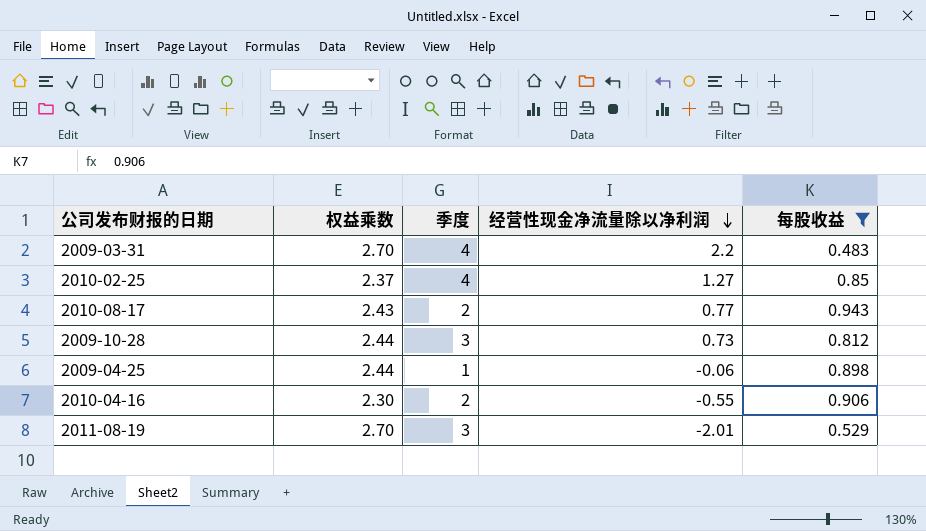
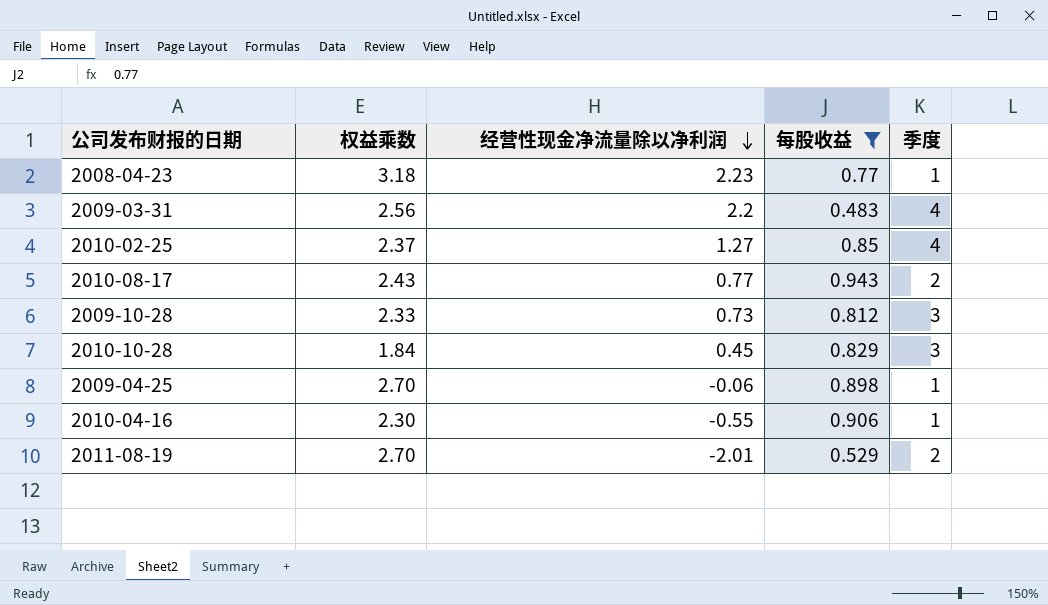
column 季度 | position: 3 -> 5
row 2008-04-23: none -> 3.18 | 2.23 | 0.77 | 1
2009-03-31 | 权益乘数: 2.70 -> 2.56
2009-10-28 | 权益乘数: 2.44 -> 2.33
row 2010-10-28: none -> 1.84 | 0.45 | 0.829 | 3
2009-04-25 | 权益乘数: 2.44 -> 2.70
2010-04-16 | 季度: 2 -> 1
2011-08-19 | 季度: 3 -> 2

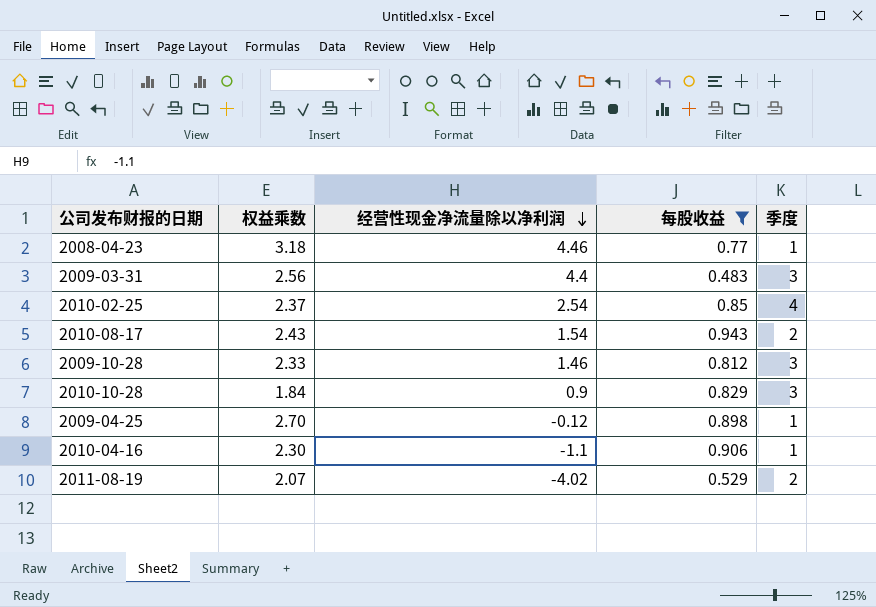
2008-04-23 | 经营性现金净流量除以净利润: 2.23 -> 4.46
2009-03-31 | 经营性现金净流量除以净利润: 2.2 -> 4.4
2009-03-31 | 季度: 4 -> 3
2010-02-25 | 经营性现金净流量除以净利润: 1.27 -> 2.54
2010-08-17 | 经营性现金净流量除以净利润: 0.77 -> 1.54
2009-10-28 | 经营性现金净流量除以净利润: 0.73 -> 1.46
2010-10-28 | 经营性现金净流量除以净利润: 0.45 -> 0.9
2009-04-25 | 经营性现金净流量除以净利润: -0.06 -> -0.12
2010-04-16 | 经营性现金净流量除以净利润: -0.55 -> -1.1
2011-08-19 | 权益乘数: 2.70 -> 2.07
2011-08-19 | 经营性现金净流量除以净利润: -2.01 -> -4.02

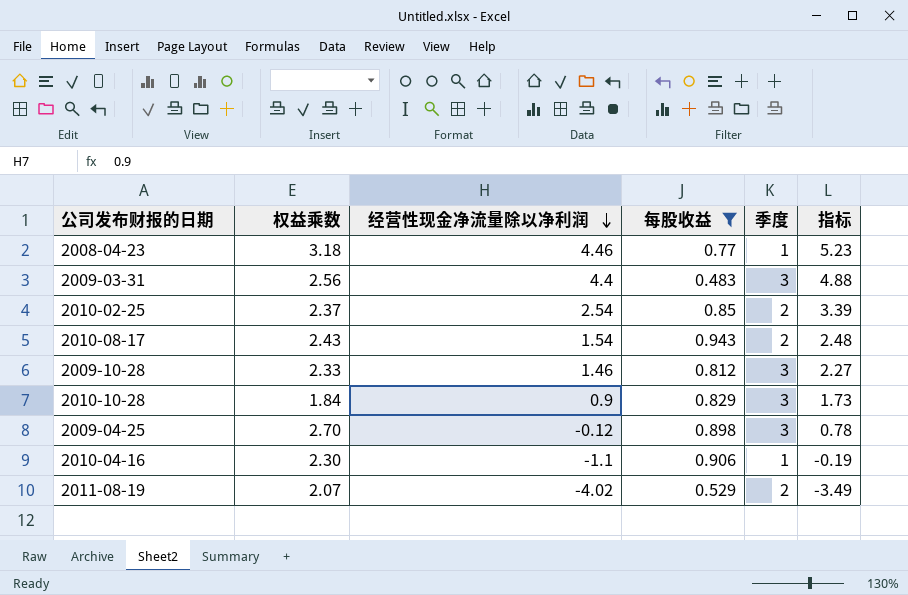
column 指标 | formula: none -> [经营性现金净流量除以净利润] + [每股收益]
2010-02-25 | 季度: 4 -> 2
2009-04-25 | 季度: 1 -> 3

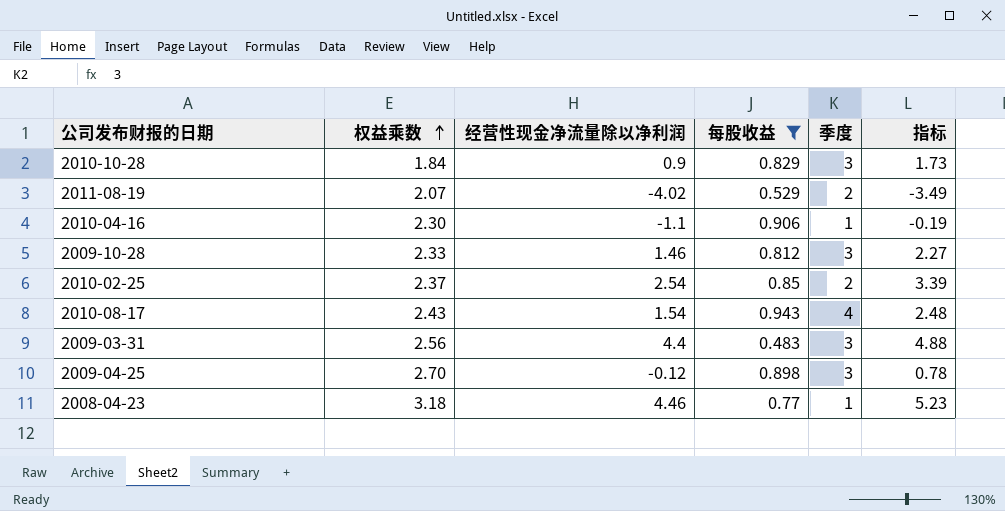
row order: 经营性现金净流量除以净利润 descending -> 权益乘数 ascending
2010-08-17 | 季度: 2 -> 4

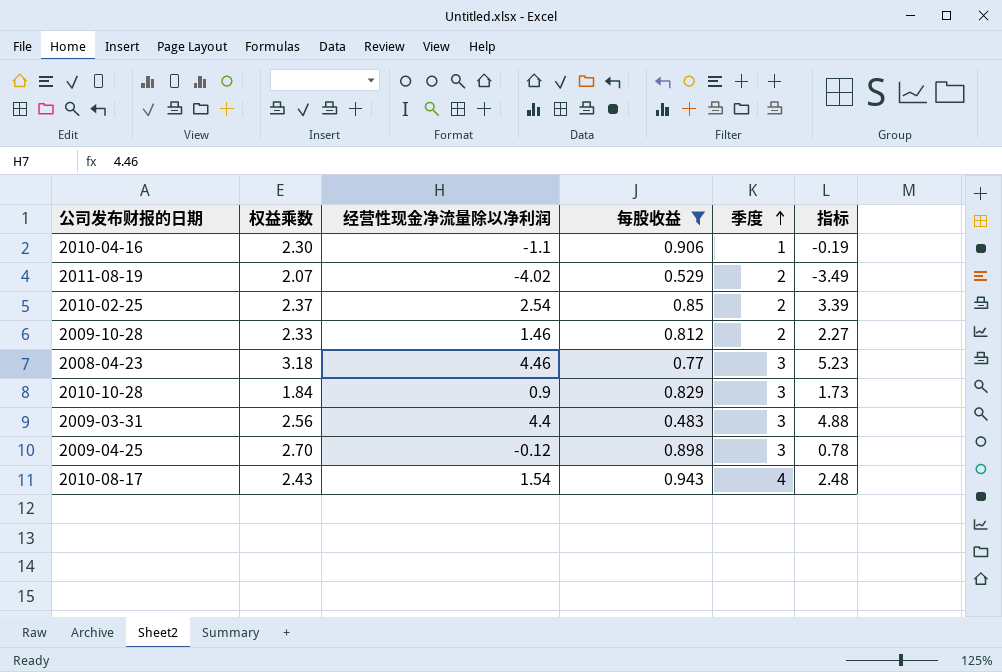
row order: 权益乘数 ascending -> 季度 ascending
2009-10-28 | 季度: 3 -> 2
2008-04-23 | 季度: 1 -> 3

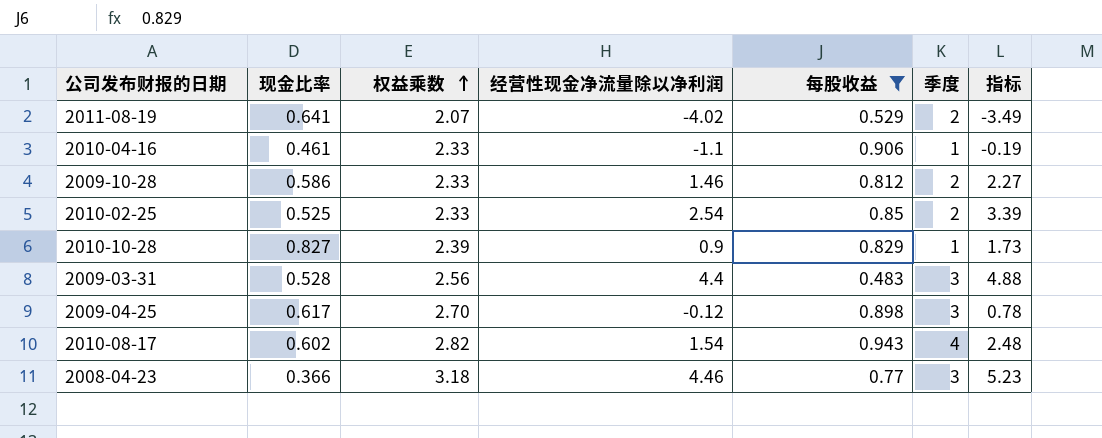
row order: 季度 ascending -> 权益乘数 ascending
column 现金比率 | position: none -> 2
2010-04-16 | 权益乘数: 2.30 -> 2.33
2010-02-25 | 权益乘数: 2.37 -> 2.33
2010-10-28 | 权益乘数: 1.84 -> 2.39
2010-10-28 | 季度: 3 -> 1
2010-08-17 | 权益乘数: 2.43 -> 2.82

